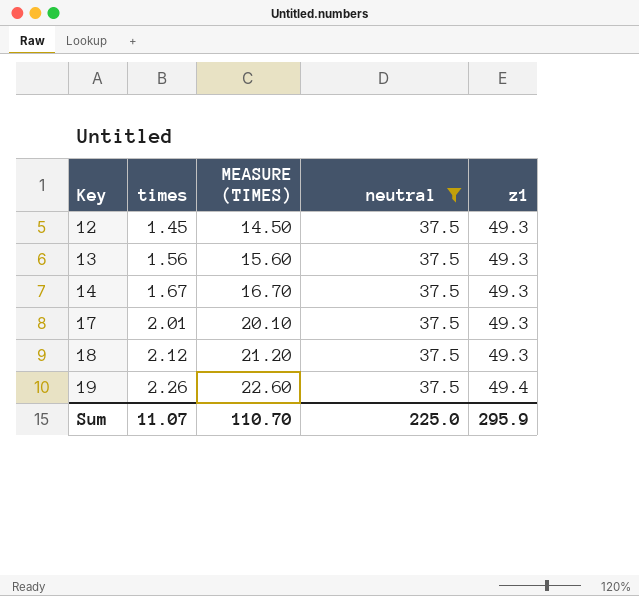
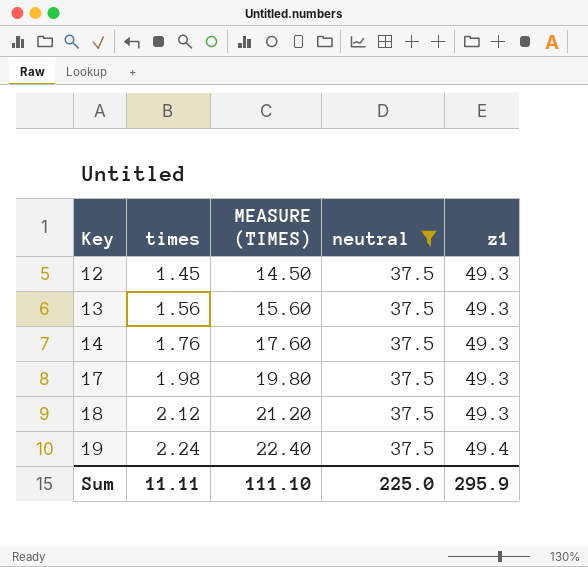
14 | times: 1.67 -> 1.76
14 | MEASURE (TIMES): 16.70 -> 17.60
17 | times: 2.01 -> 1.98
17 | MEASURE (TIMES): 20.10 -> 19.80
19 | times: 2.26 -> 2.24
19 | MEASURE (TIMES): 22.60 -> 22.40
Sum | times: 11.07 -> 11.11
Sum | MEASURE (TIMES): 110.70 -> 111.10

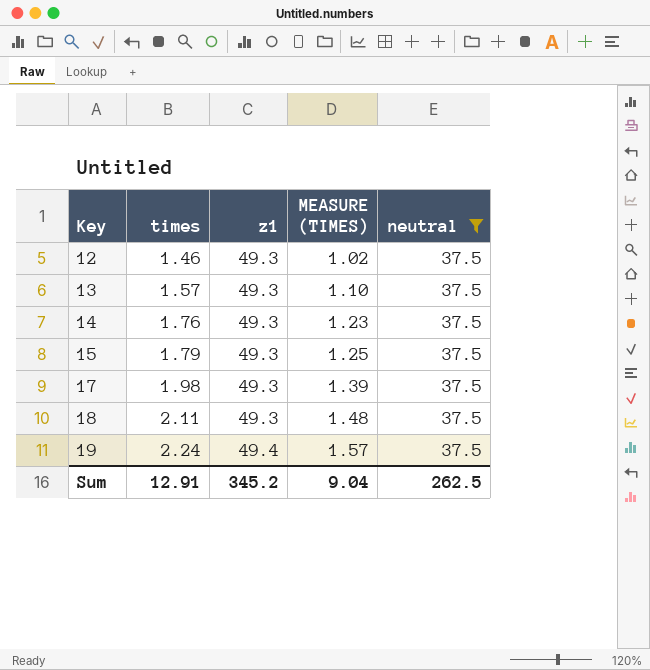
column z1 | position: 5 -> 3
column MEASURE (TIMES) | formula: [times] * 10 -> [times] * 0.7
12 | times: 1.45 -> 1.46
13 | times: 1.56 -> 1.57
row 15: none -> 1.79 | 49.3 | 1.25 | 37.5
18 | times: 2.12 -> 2.11
Sum | times: 11.11 -> 12.91
Sum | z1: 295.9 -> 345.2
Sum | MEASURE (TIMES): 111.10 -> 9.04
Sum | neutral: 225.0 -> 262.5

